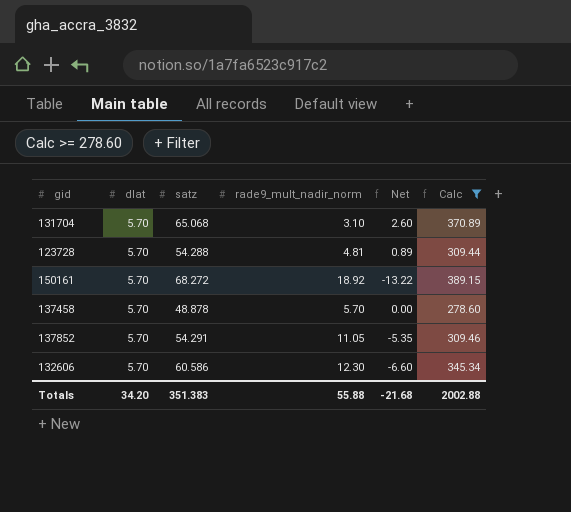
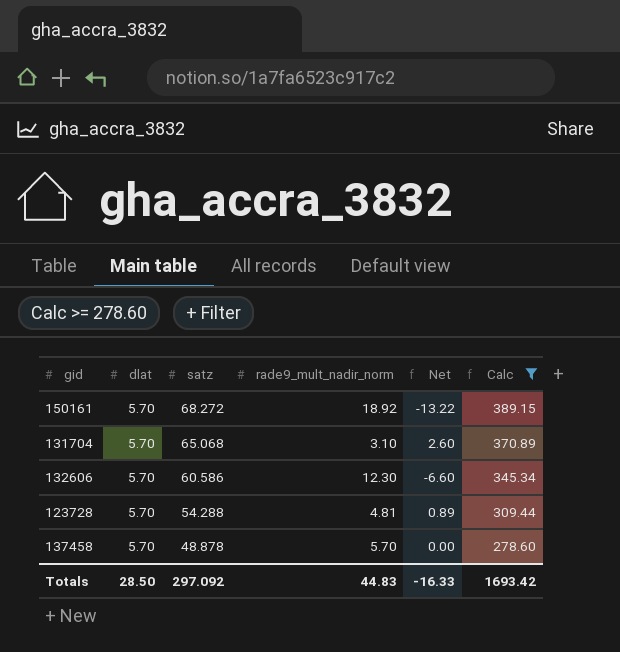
row order: none -> satz descending
row 137852: 5.70 | 54.291 | 11.05 | -5.35 | 309.46 -> none
Totals | dlat: 34.20 -> 28.50
Totals | satz: 351.383 -> 297.092
Totals | rade9_mult_nadir_norm: 55.88 -> 44.83
Totals | Net: -21.68 -> -16.33
Totals | Calc: 2002.88 -> 1693.42

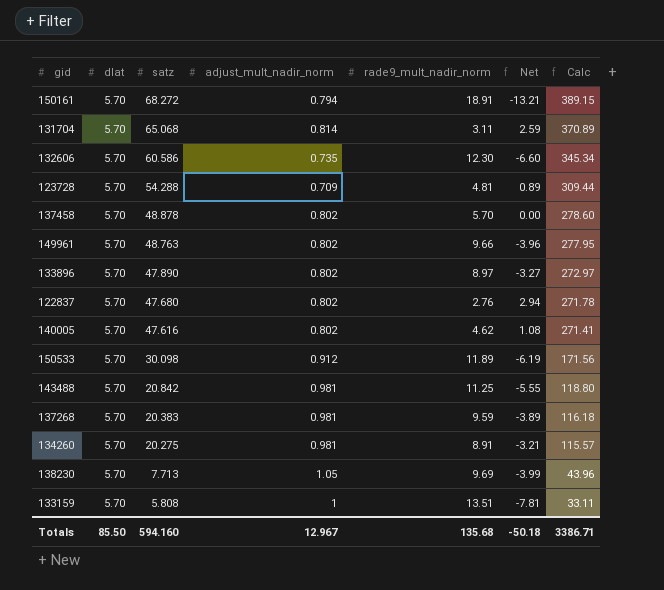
filter: Calc >= 278.60 -> none
column adjust_mult_nadir_norm | position: none -> 4
150161 | rade9_mult_nadir_norm: 18.92 -> 18.91
150161 | Net: -13.22 -> -13.21
131704 | rade9_mult_nadir_norm: 3.10 -> 3.11
131704 | Net: 2.60 -> 2.59
Totals | dlat: 28.50 -> 85.50
Totals | satz: 297.092 -> 594.160
Totals | rade9_mult_nadir_norm: 44.83 -> 135.68
Totals | Net: -16.33 -> -50.18
Totals | Calc: 1693.42 -> 3386.71

